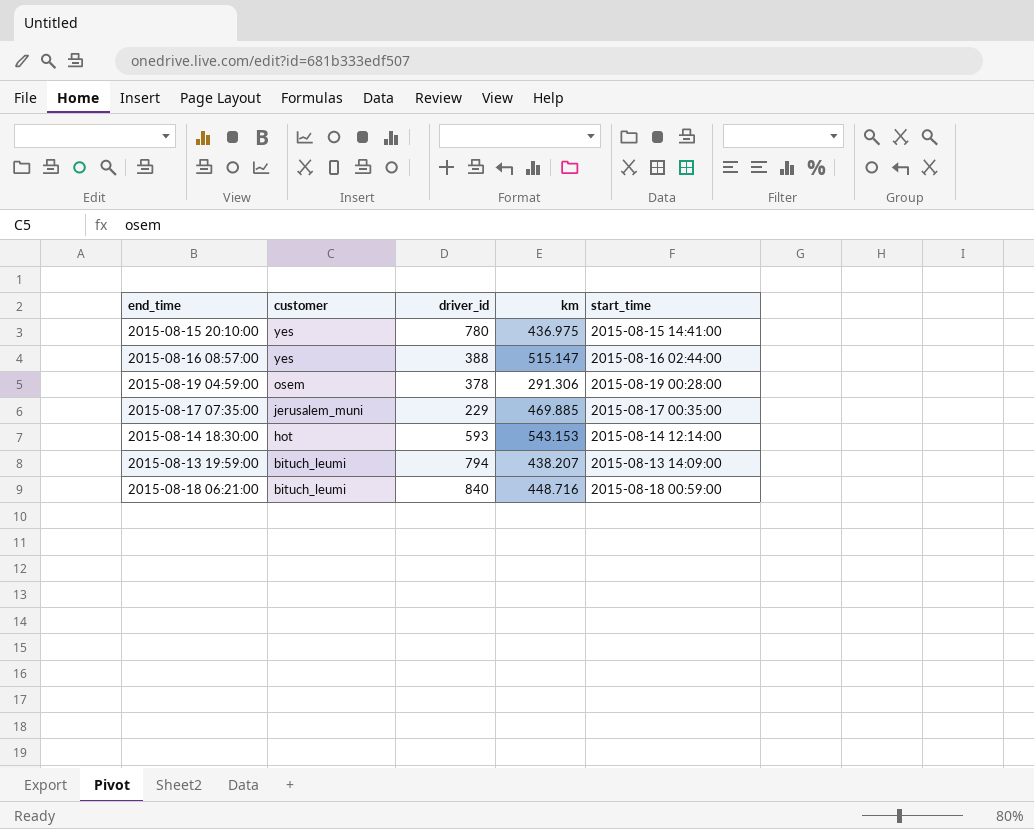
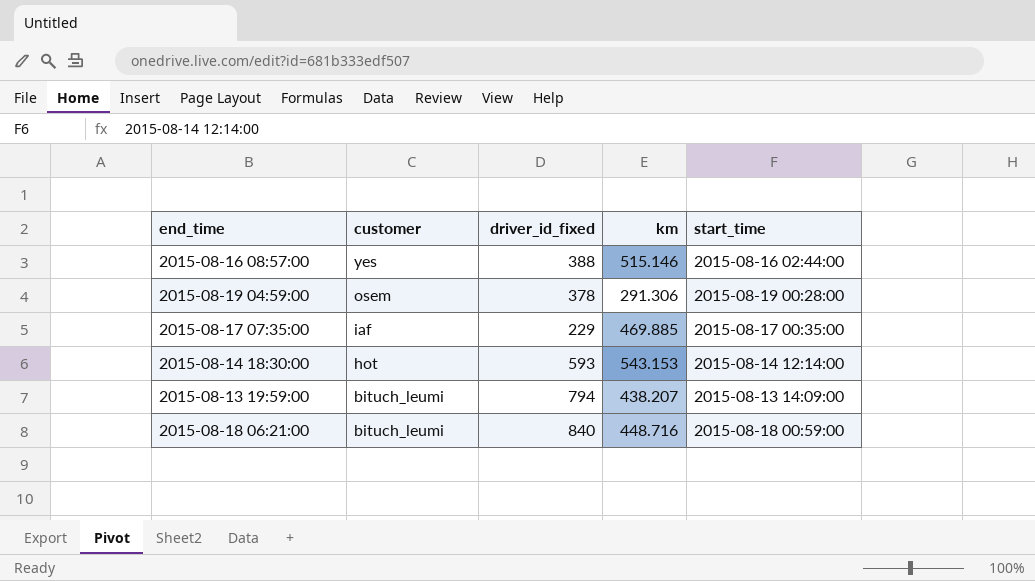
column name: driver_id -> driver_id_fixed
row 2015-08-15 20:10:00: yes | 780 | 436.975 | 2015-08-15 14:41:00 -> none
2015-08-16 08:57:00 | km: 515.147 -> 515.146
2015-08-17 07:35:00 | customer: jerusalem_muni -> iaf

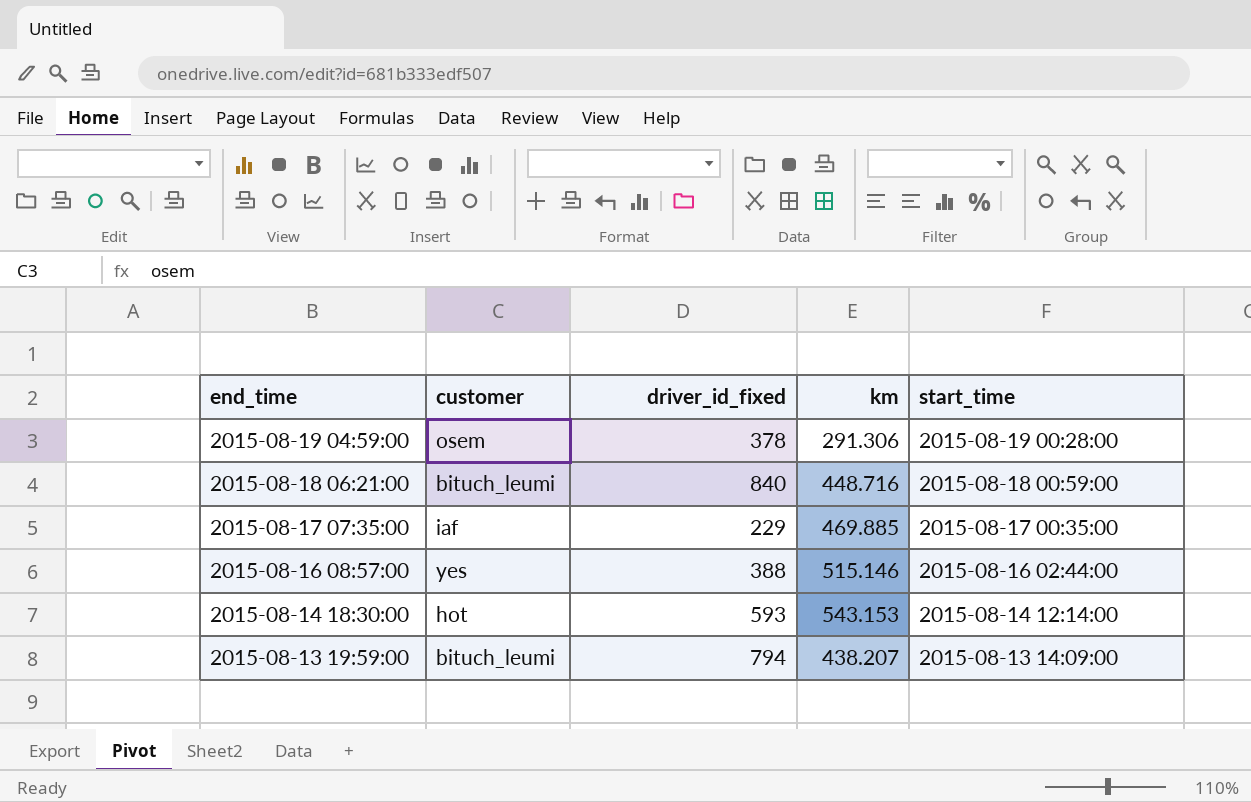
row order: customer descending -> end_time descending

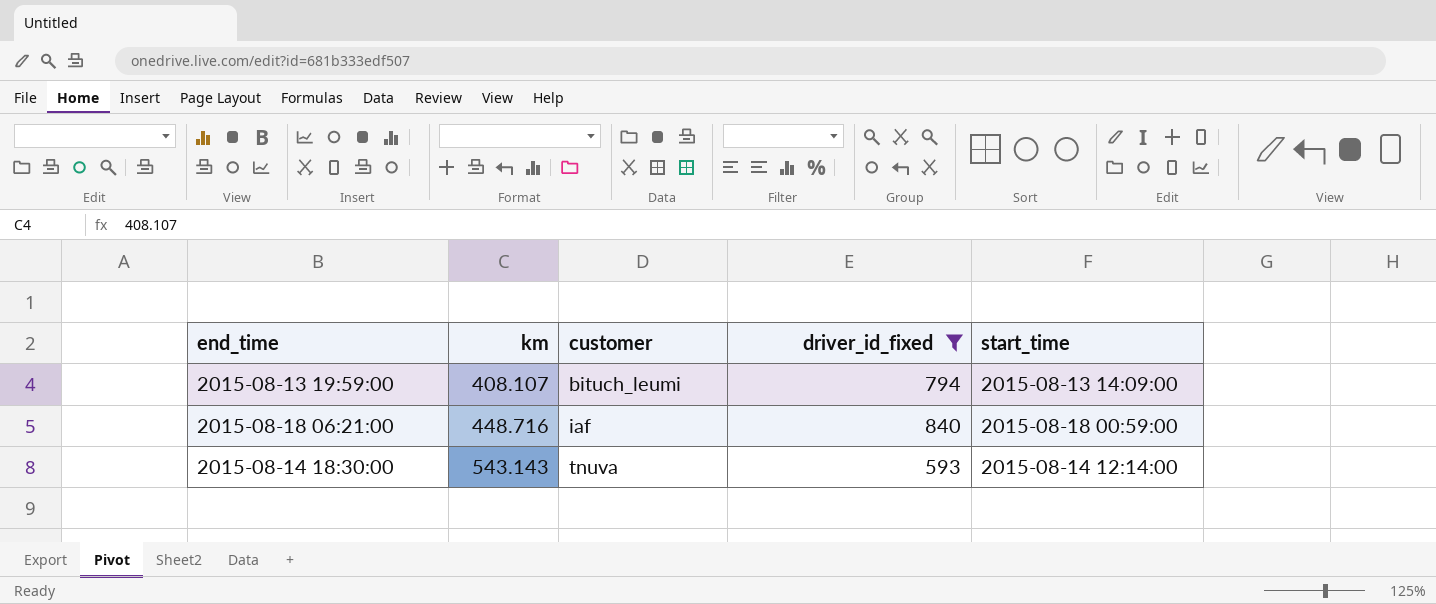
filter: none -> driver_id_fixed >= 593
row order: end_time descending -> km ascending
column km | position: 4 -> 2
2015-08-13 19:59:00 | km: 438.207 -> 408.107
2015-08-18 06:21:00 | customer: bituch_leumi -> iaf
2015-08-14 18:30:00 | km: 543.153 -> 543.143
2015-08-14 18:30:00 | customer: hot -> tnuva

